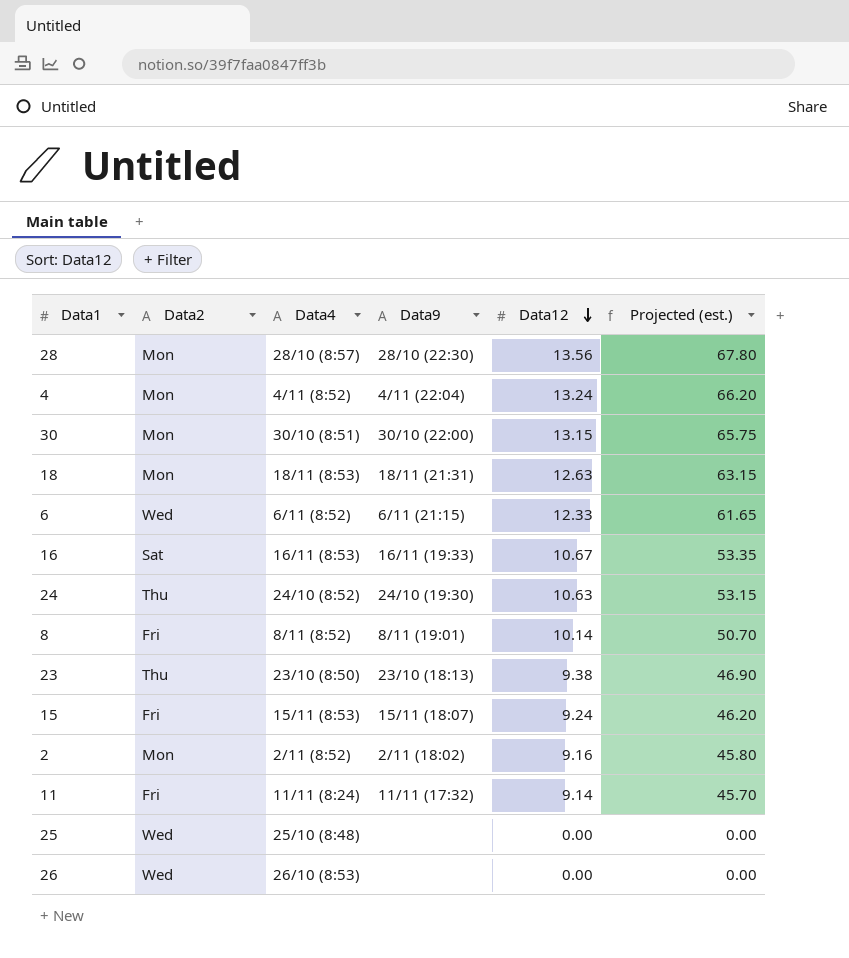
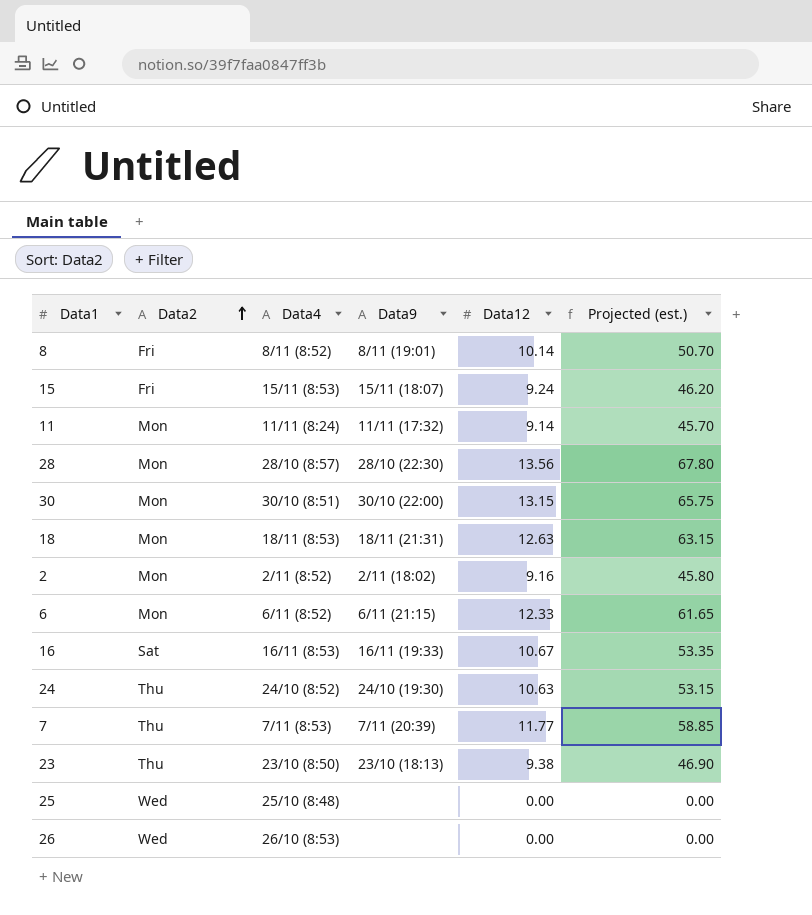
row order: Data12 descending -> Data2 ascending
row 4: Mon | 4/11 (8:52) | 4/11 (22:04) | 13.24 | 66.20 -> none
11 | Data2: Fri -> Mon
6 | Data2: Wed -> Mon
row 7: none -> Thu | 7/11 (8:53) | 7/11 (20:39) | 11.77 | 58.85

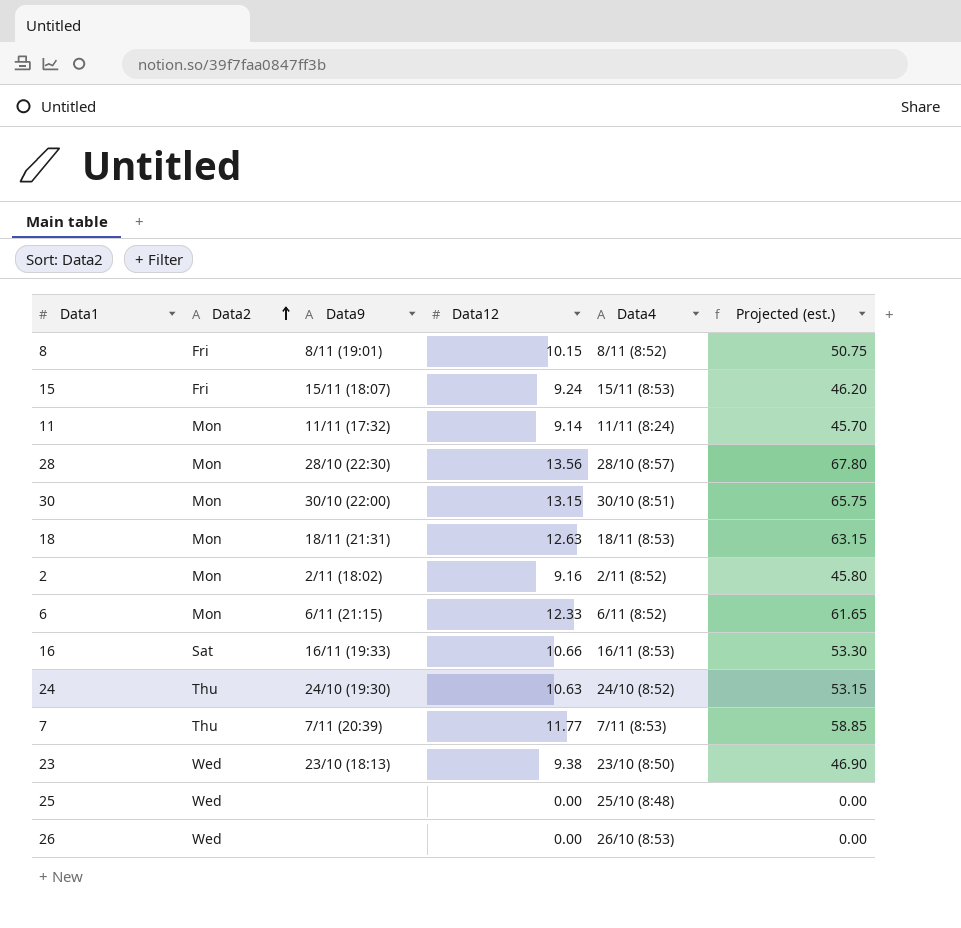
column Data4 | position: 3 -> 5
8 | Data12: 10.14 -> 10.15
8 | Projected (est.): 50.70 -> 50.75
16 | Data12: 10.67 -> 10.66
16 | Projected (est.): 53.35 -> 53.30
23 | Data2: Thu -> Wed

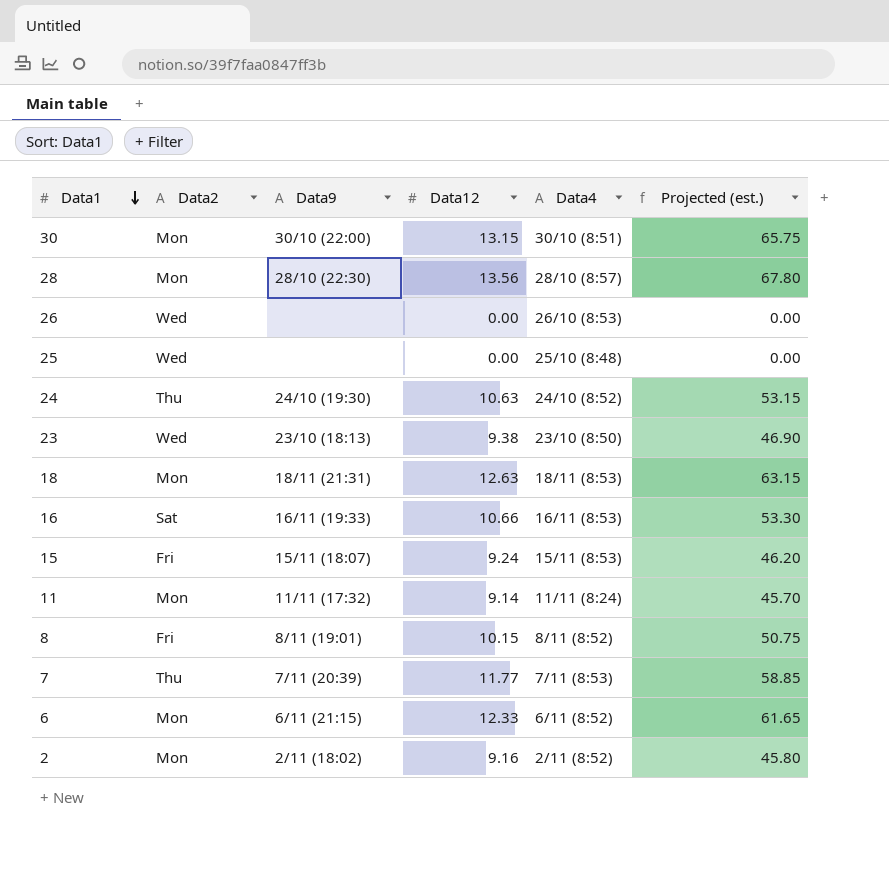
row order: Data2 ascending -> Data1 descending

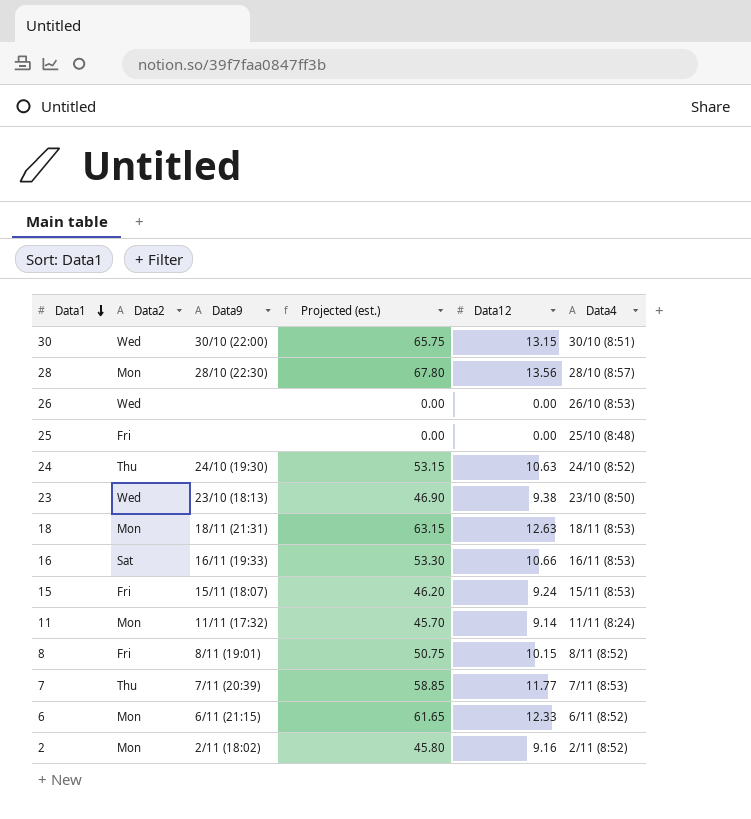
column Projected (est.) | position: 6 -> 4
30 | Data2: Mon -> Wed
25 | Data2: Wed -> Fri

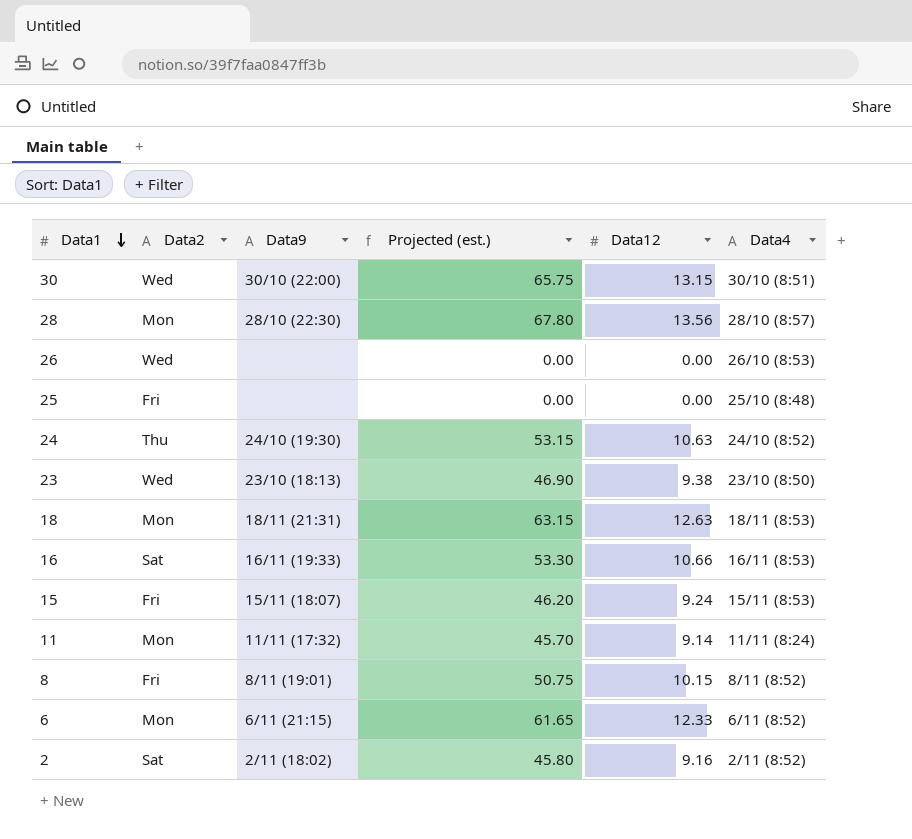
row 7: Thu | 7/11 (20:39) | 58.85 | 11.77 | 7/11 (8:53) -> none
2 | Data2: Mon -> Sat

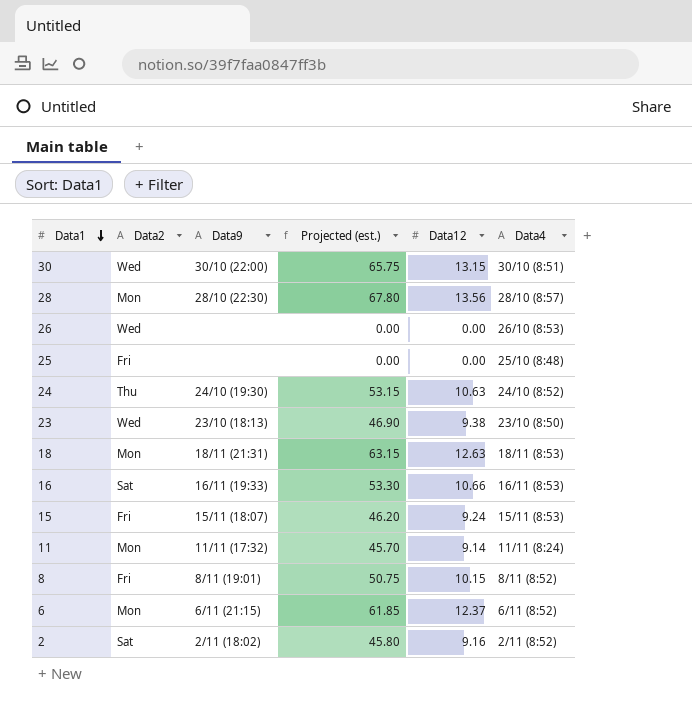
6 | Projected (est.): 61.65 -> 61.85
6 | Data12: 12.33 -> 12.37

